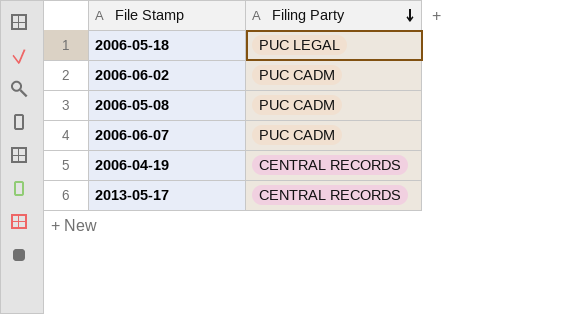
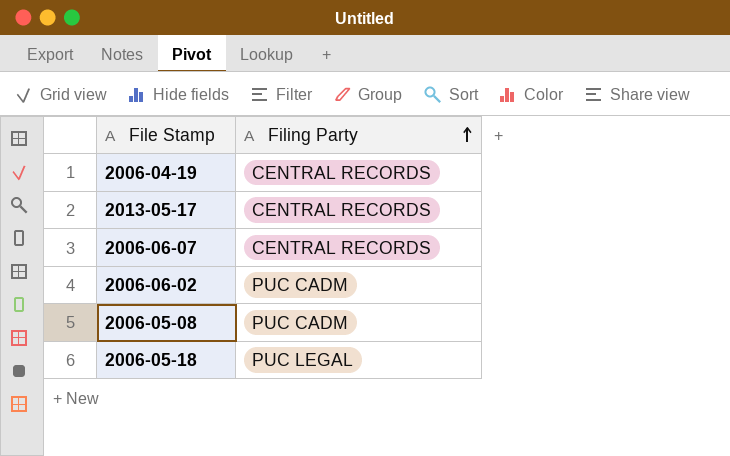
row order: Filing Party descending -> Filing Party ascending
2006-06-07 | Filing Party: PUC CADM -> CENTRAL RECORDS

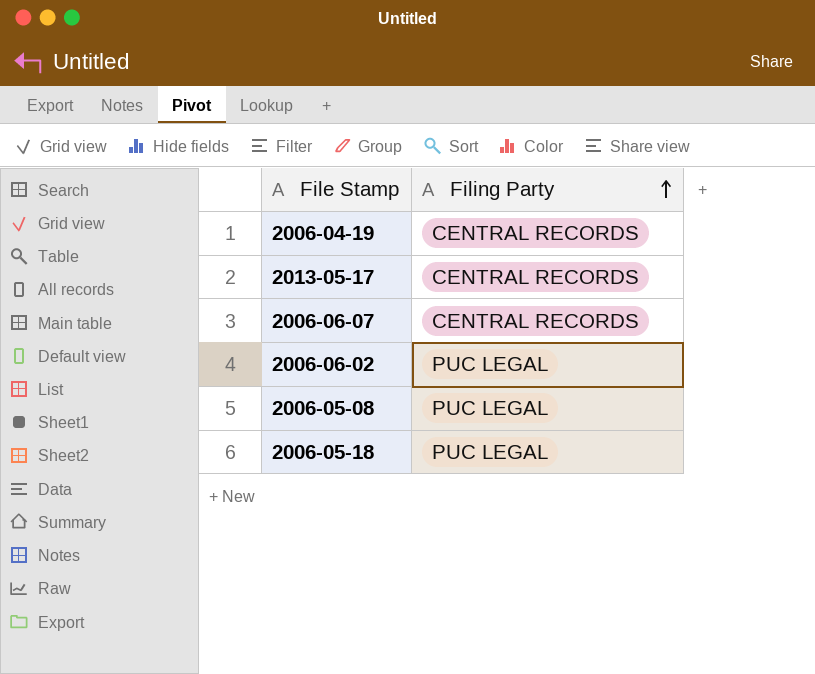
2006-06-02 | Filing Party: PUC CADM -> PUC LEGAL
2006-05-08 | Filing Party: PUC CADM -> PUC LEGAL

